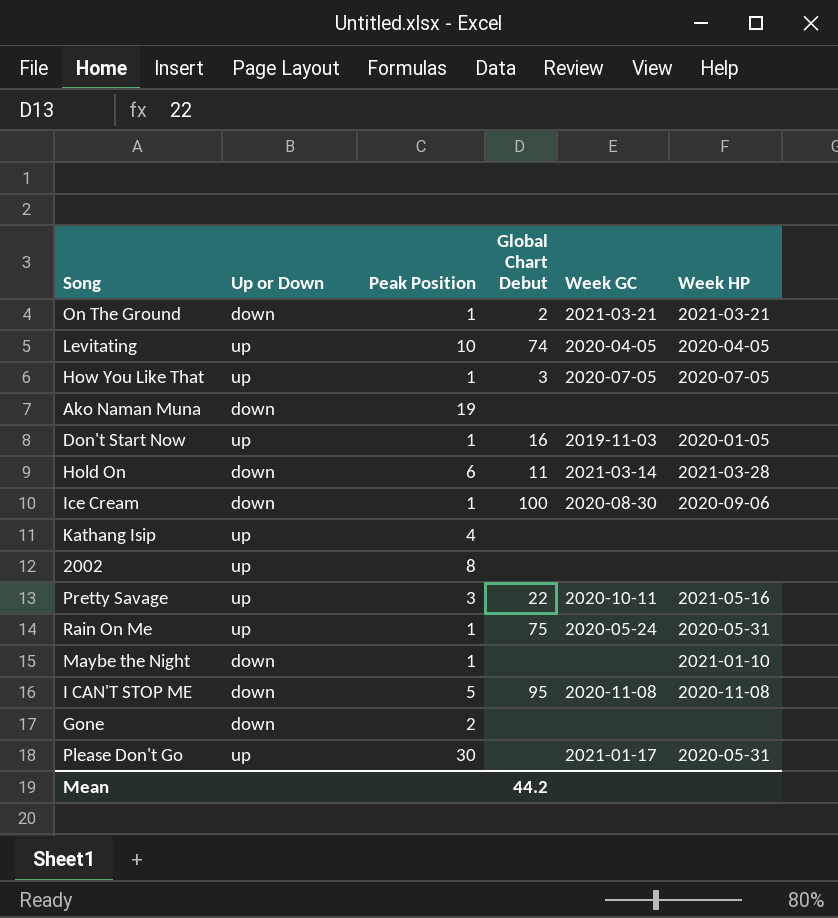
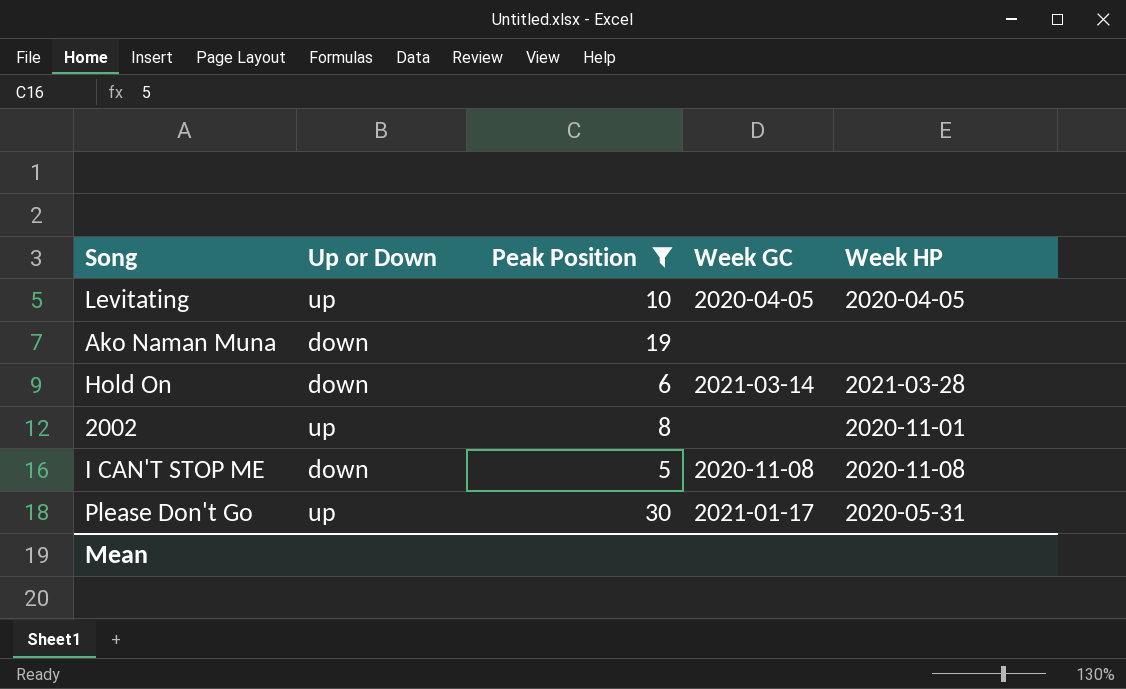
filter: none -> Peak Position >= 5
column Global Chart Debut | position: 4 -> none
2002 | Week HP: none -> 2020-11-01

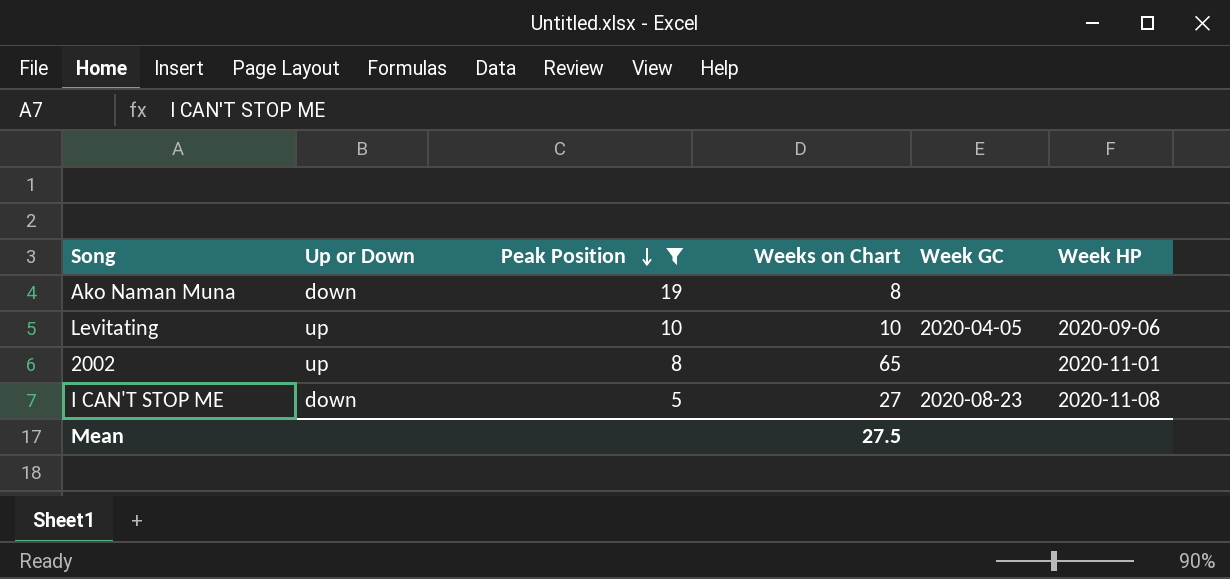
row order: none -> Peak Position descending
column Weeks on Chart | position: none -> 4
row Hold On: down | 6 | 2021-03-14 | 2021-03-28 -> none
row Please Don't Go: up | 30 | 2021-01-17 | 2020-05-31 -> none
Levitating | Week HP: 2020-04-05 -> 2020-09-06
I CAN'T STOP ME | Week GC: 2020-11-08 -> 2020-08-23

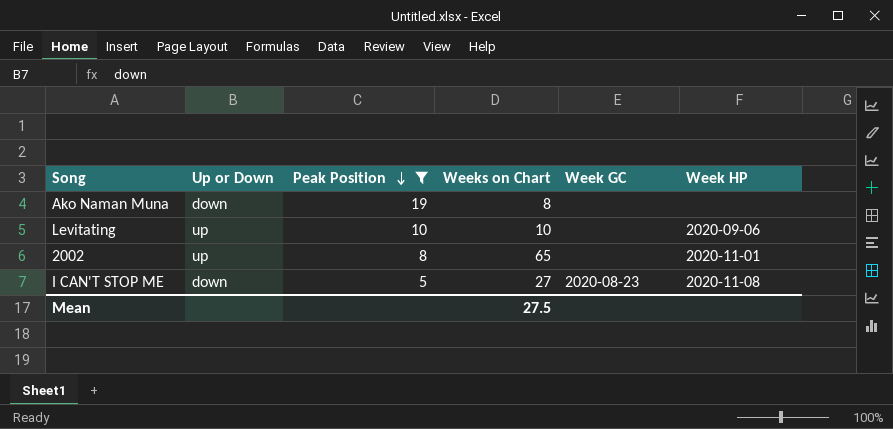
Levitating | Week GC: 2020-04-05 -> none

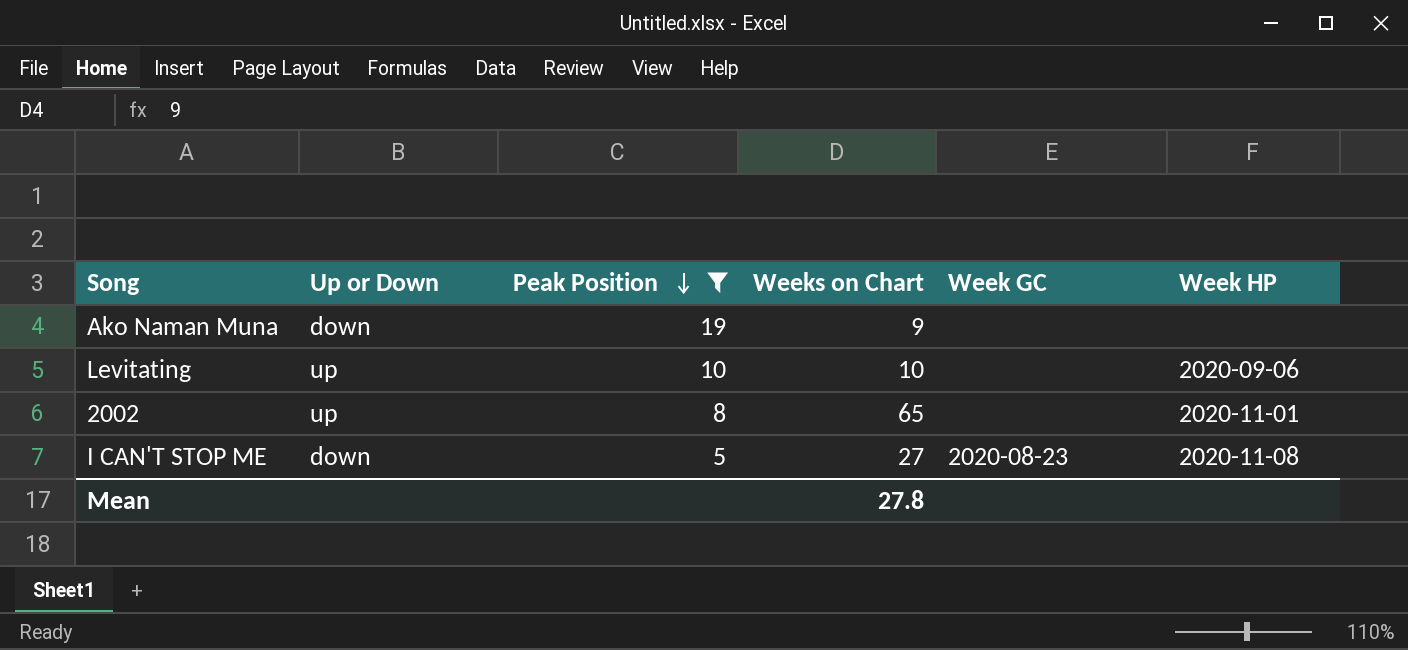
Ako Naman Muna | Weeks on Chart: 8 -> 9
Mean | Weeks on Chart: 27.5 -> 27.8

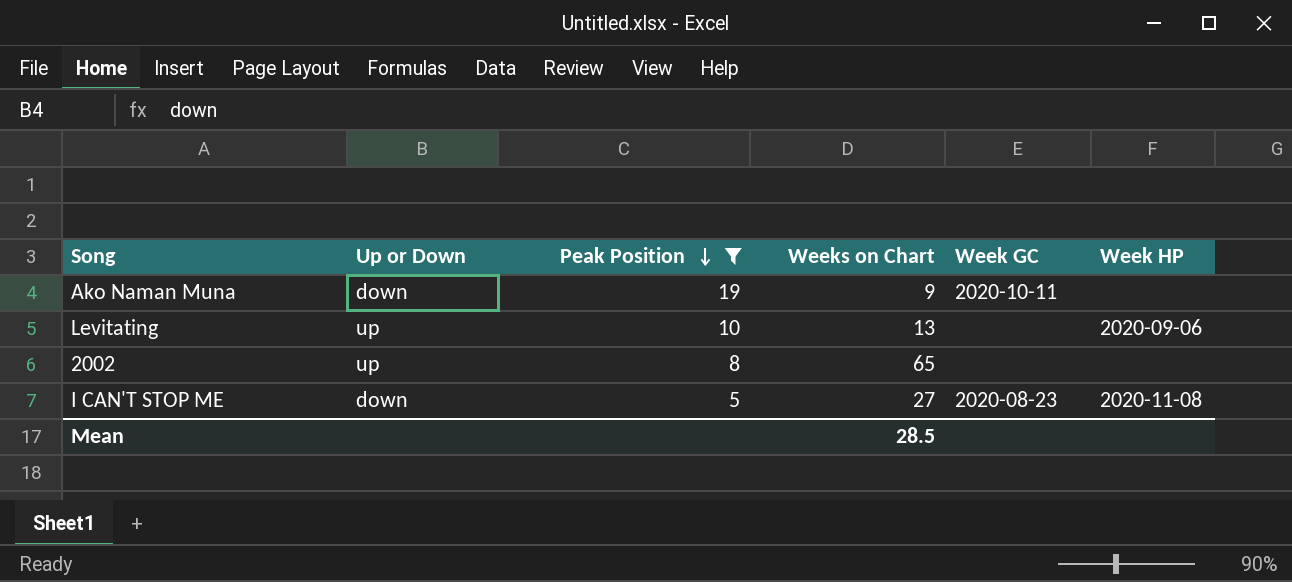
Ako Naman Muna | Week GC: none -> 2020-10-11
Levitating | Weeks on Chart: 10 -> 13
2002 | Week HP: 2020-11-01 -> none
Mean | Weeks on Chart: 27.8 -> 28.5

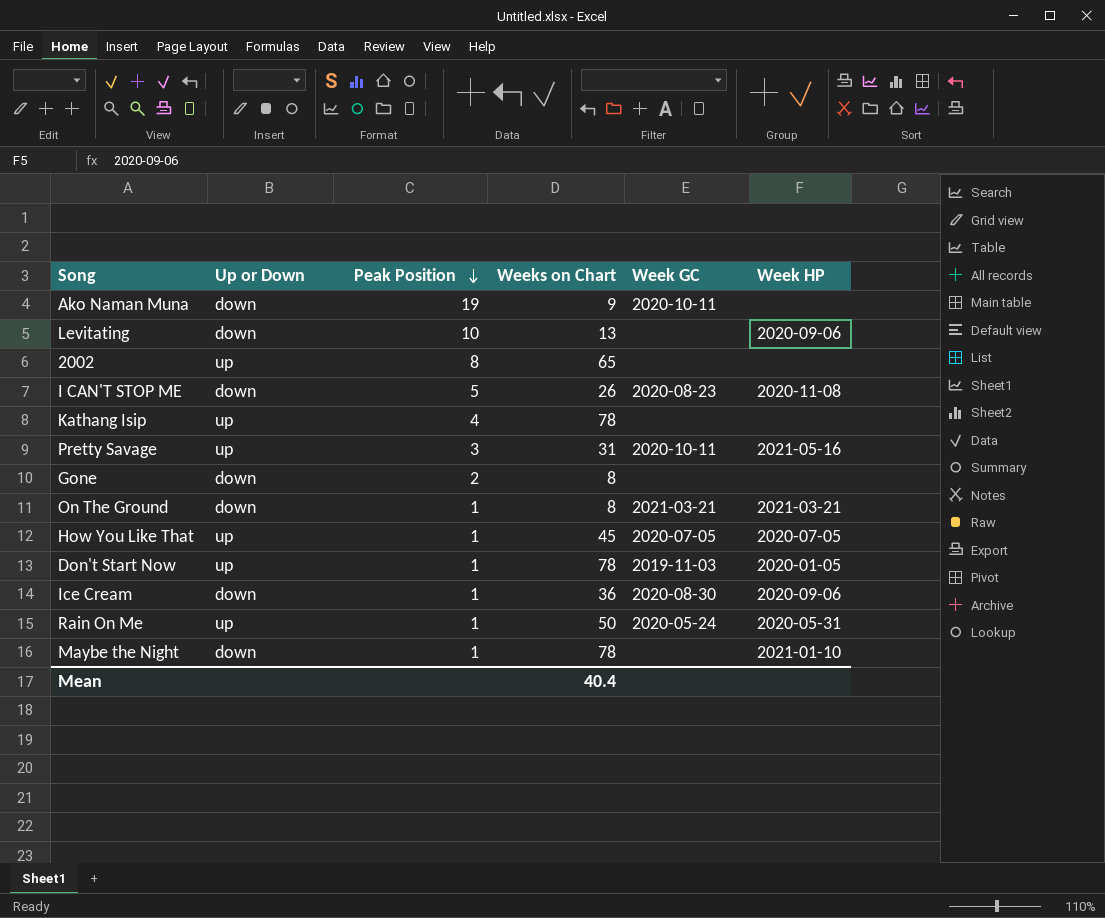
filter: Peak Position >= 5 -> none
Levitating | Up or Down: up -> down
I CAN'T STOP ME | Weeks on Chart: 27 -> 26
Mean | Weeks on Chart: 28.5 -> 40.4

